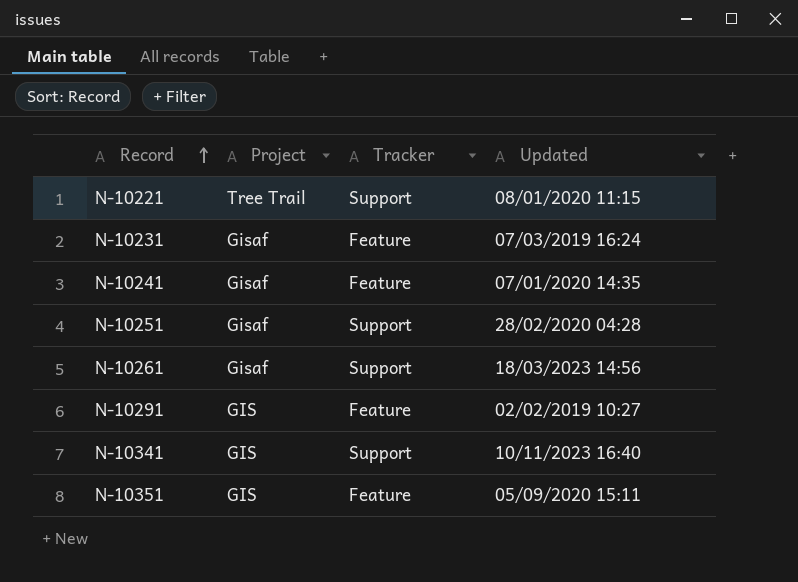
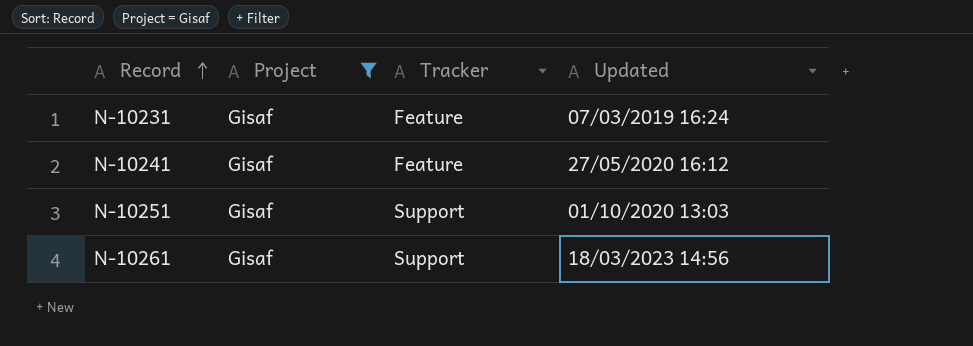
filter: none -> Project = Gisaf
N-10241 | Updated: 07/01/2020 14:35 -> 27/05/2020 16:12
N-10251 | Updated: 28/02/2020 04:28 -> 01/10/2020 13:03

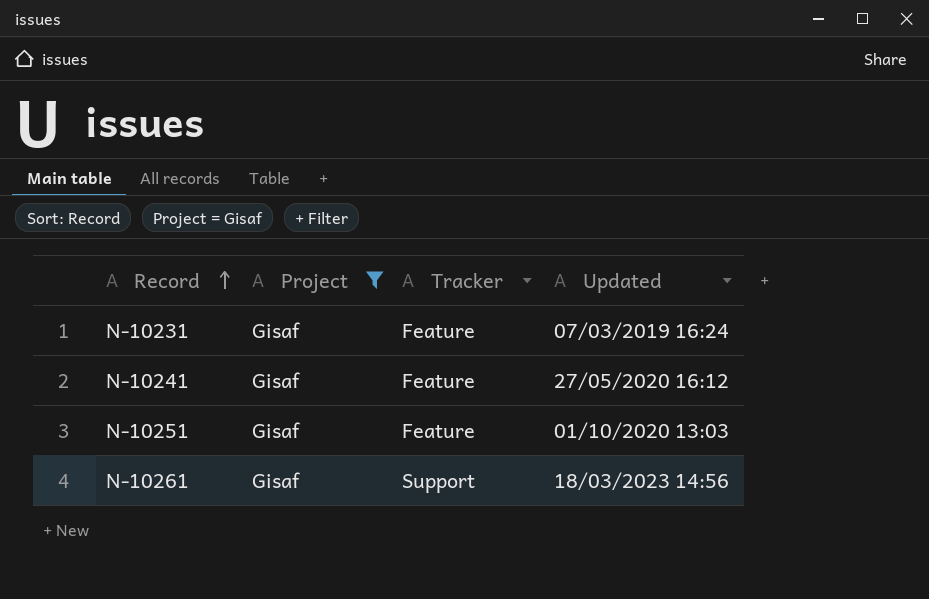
N-10251 | Tracker: Support -> Feature

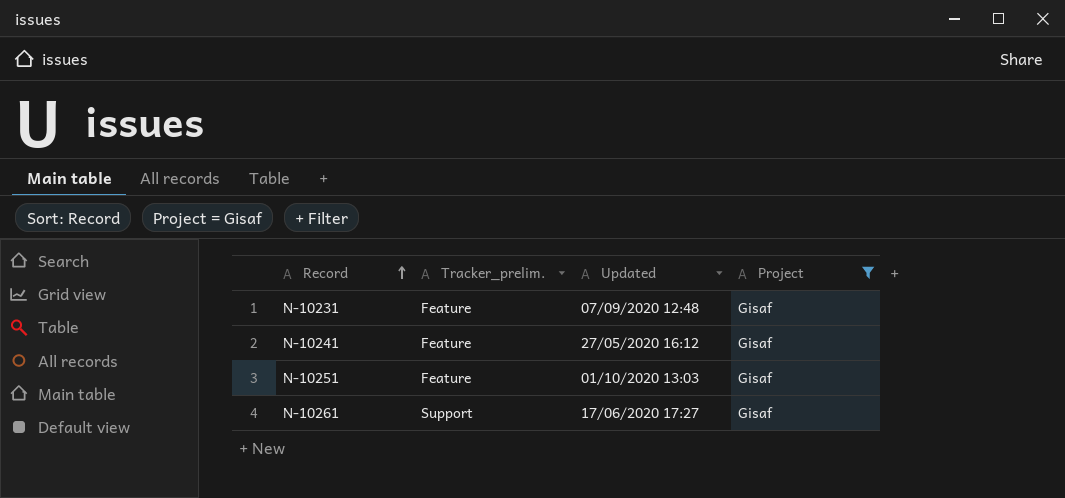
column name: Tracker -> Tracker_prelim.
column Project | position: 2 -> 4
N-10231 | Updated: 07/03/2019 16:24 -> 07/09/2020 12:48
N-10261 | Updated: 18/03/2023 14:56 -> 17/06/2020 17:27

